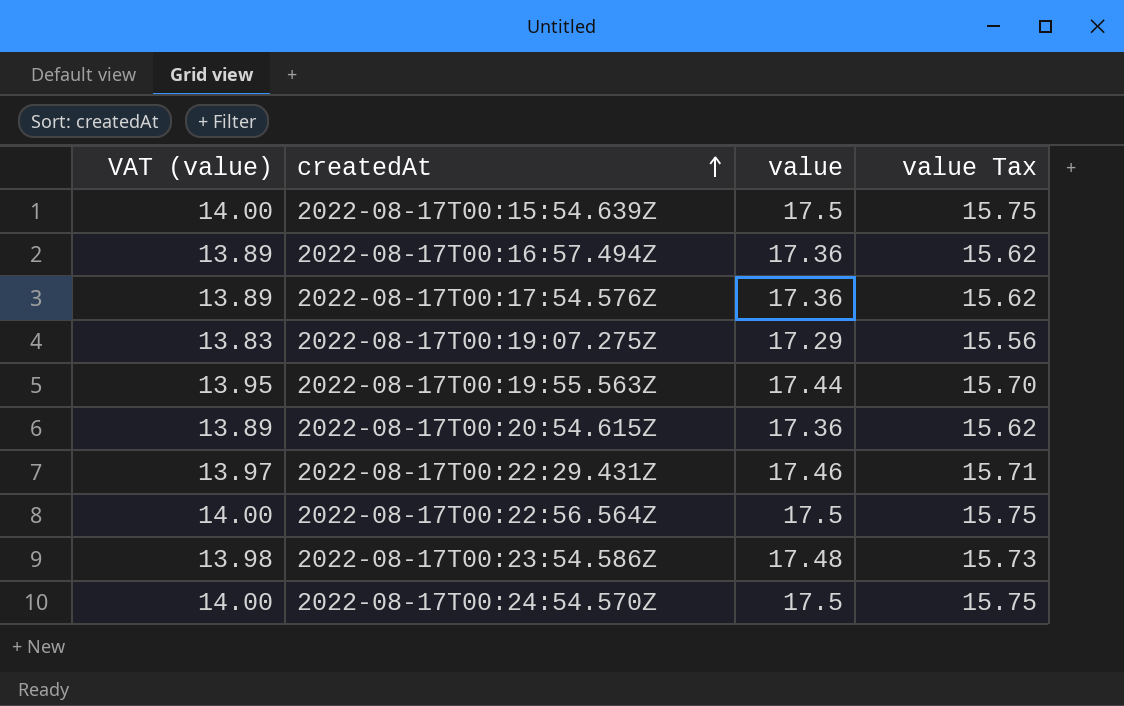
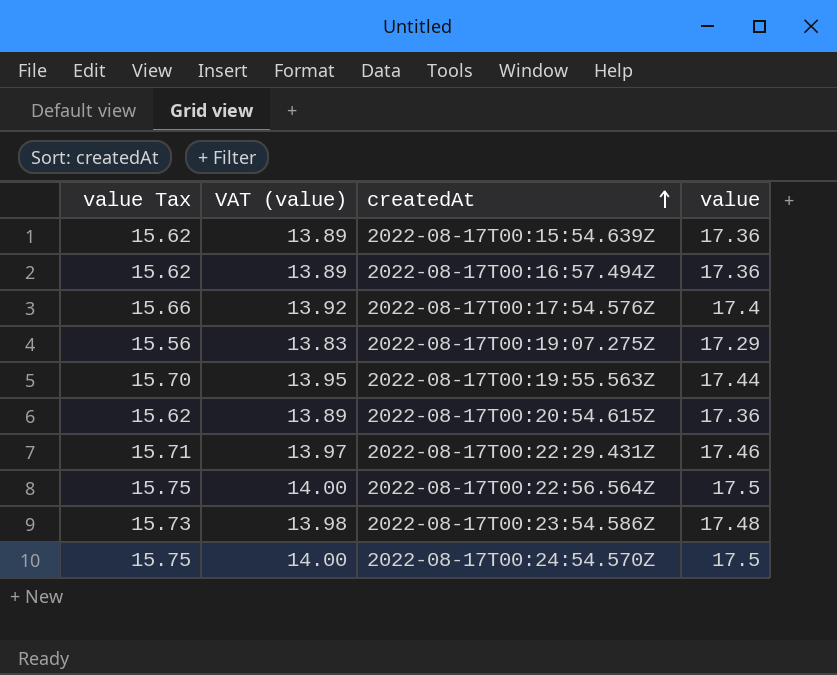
column value Tax | position: 4 -> 1
2022-08-17T00:15:54.639Z | value Tax: 15.75 -> 15.62
2022-08-17T00:15:54.639Z | VAT (value): 14.00 -> 13.89
2022-08-17T00:15:54.639Z | value: 17.5 -> 17.36
2022-08-17T00:17:54.576Z | value Tax: 15.62 -> 15.66
2022-08-17T00:17:54.576Z | VAT (value): 13.89 -> 13.92
2022-08-17T00:17:54.576Z | value: 17.36 -> 17.4

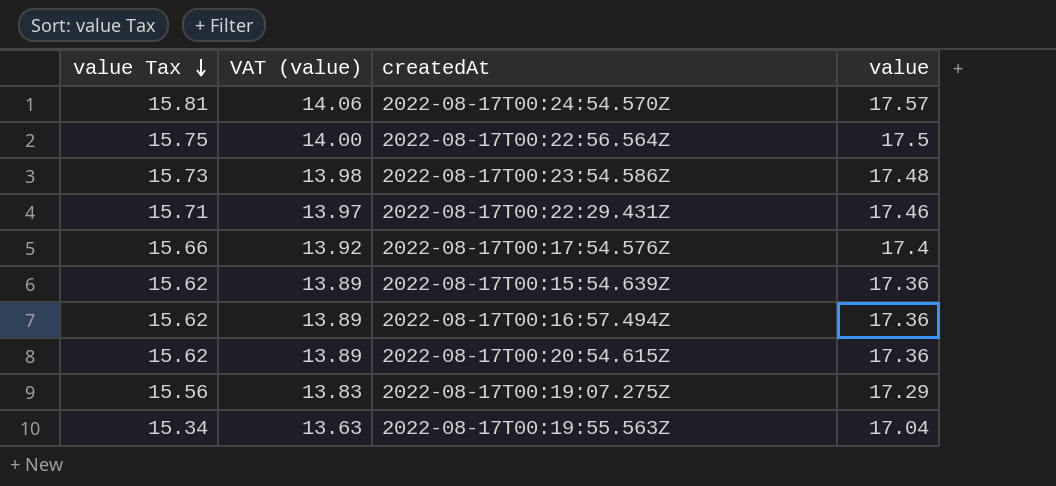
row order: createdAt ascending -> value Tax descending
2022-08-17T00:24:54.570Z | value Tax: 15.75 -> 15.81
2022-08-17T00:24:54.570Z | VAT (value): 14.00 -> 14.06
2022-08-17T00:24:54.570Z | value: 17.5 -> 17.57
2022-08-17T00:19:55.563Z | value Tax: 15.70 -> 15.34
2022-08-17T00:19:55.563Z | VAT (value): 13.95 -> 13.63
2022-08-17T00:19:55.563Z | value: 17.44 -> 17.04

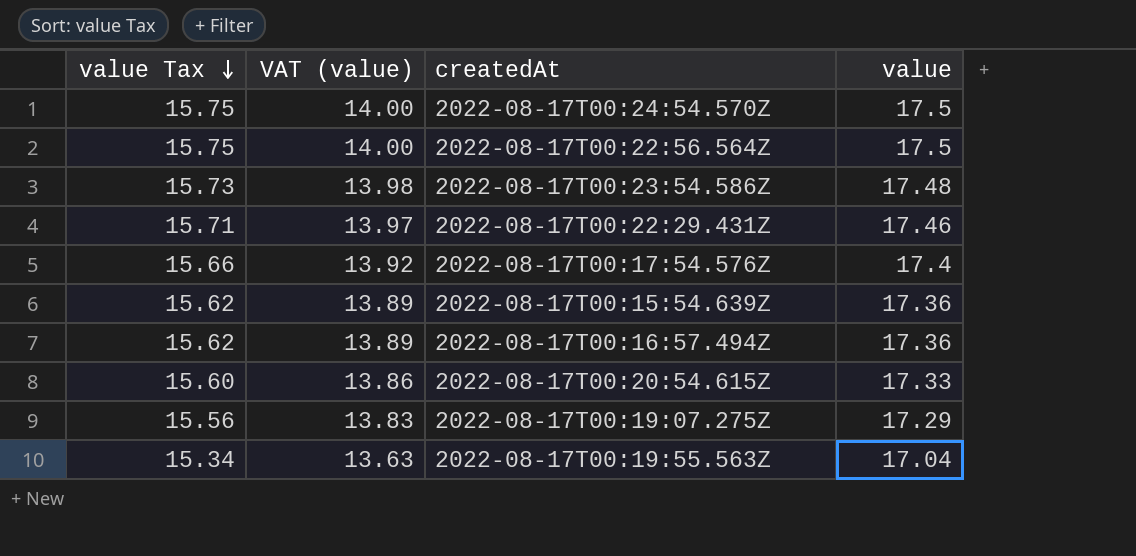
2022-08-17T00:24:54.570Z | value Tax: 15.81 -> 15.75
2022-08-17T00:24:54.570Z | VAT (value): 14.06 -> 14.00
2022-08-17T00:24:54.570Z | value: 17.57 -> 17.5
2022-08-17T00:20:54.615Z | value Tax: 15.62 -> 15.60
2022-08-17T00:20:54.615Z | VAT (value): 13.89 -> 13.86
2022-08-17T00:20:54.615Z | value: 17.36 -> 17.33

